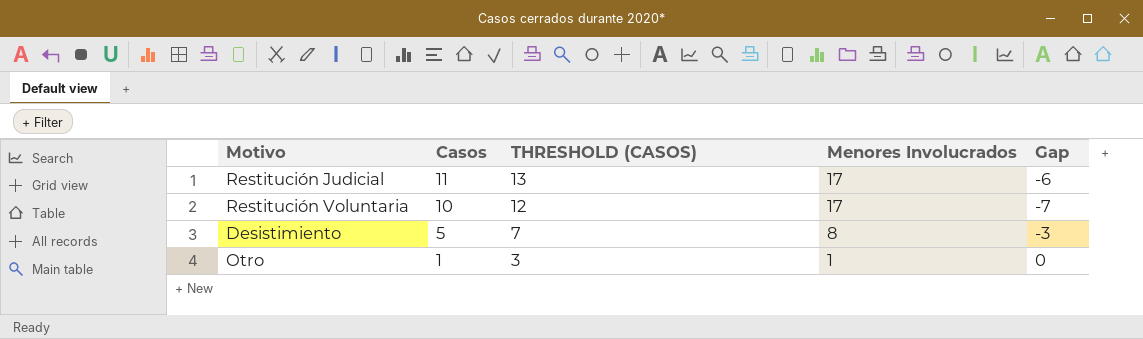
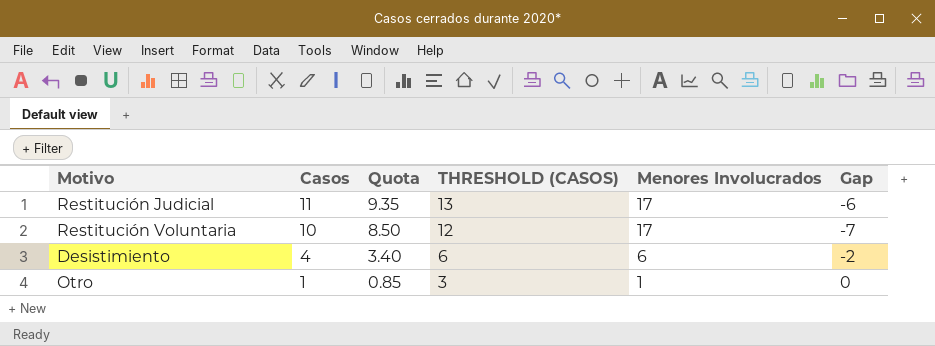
column Quota | formula: none -> [Casos] * 0.85
Desistimiento | Casos: 5 -> 4
Desistimiento | THRESHOLD (CASOS): 7 -> 6
Desistimiento | Menores Involucrados: 8 -> 6
Desistimiento | Gap: -3 -> -2

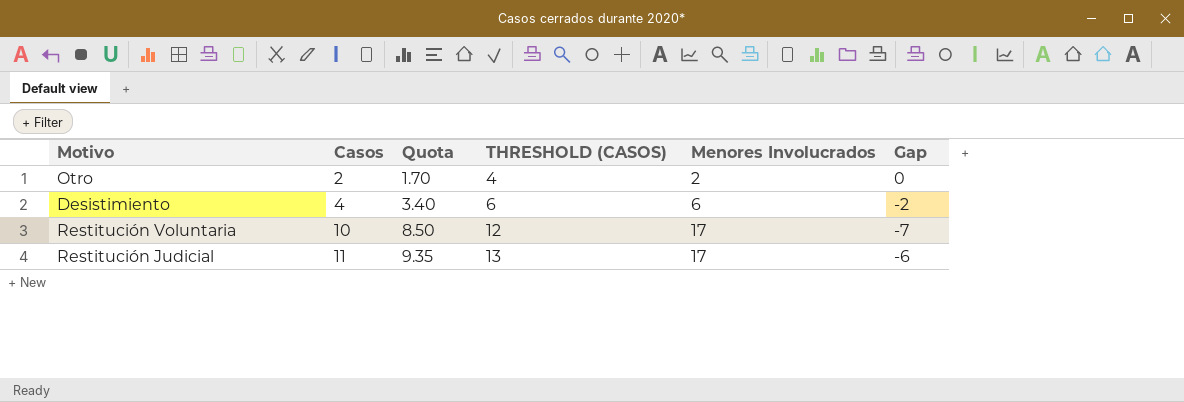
row order: Casos descending -> Casos ascending
Otro | Casos: 1 -> 2
Otro | Quota: 0.85 -> 1.70
Otro | THRESHOLD (CASOS): 3 -> 4
Otro | Menores Involucrados: 1 -> 2

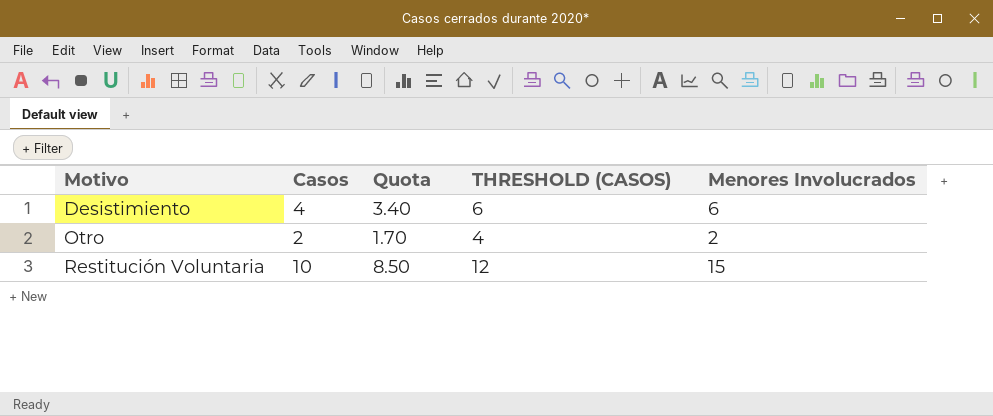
row order: Casos ascending -> Motivo ascending
column Gap | formula: [Casos] - [Menores Involucrados] -> none
row Restitución Judicial: 11 | 9.35 | 13 | 17 | -6 -> none
Restitución Voluntaria | Menores Involucrados: 17 -> 15

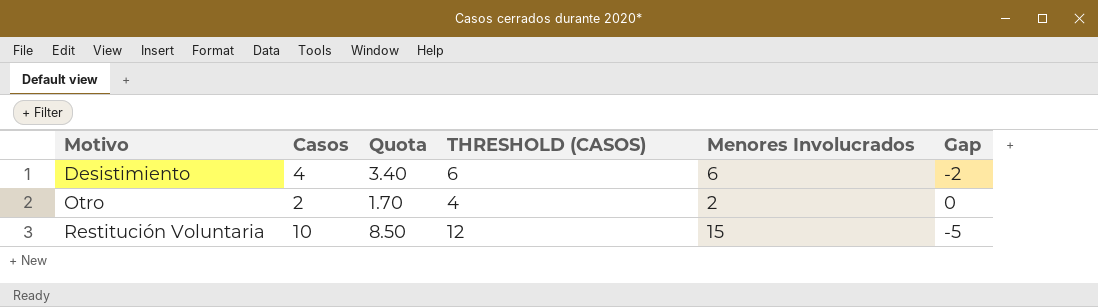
column Gap | formula: none -> [Casos] - [Menores Involucrados]

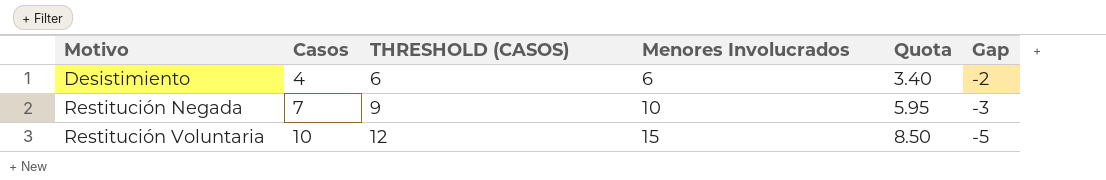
column Quota | position: 3 -> 5
row Otro: 2 | 1.70 | 4 | 2 | 0 -> none
row Restitución Negada: none -> 7 | 9 | 10 | 5.95 | -3

